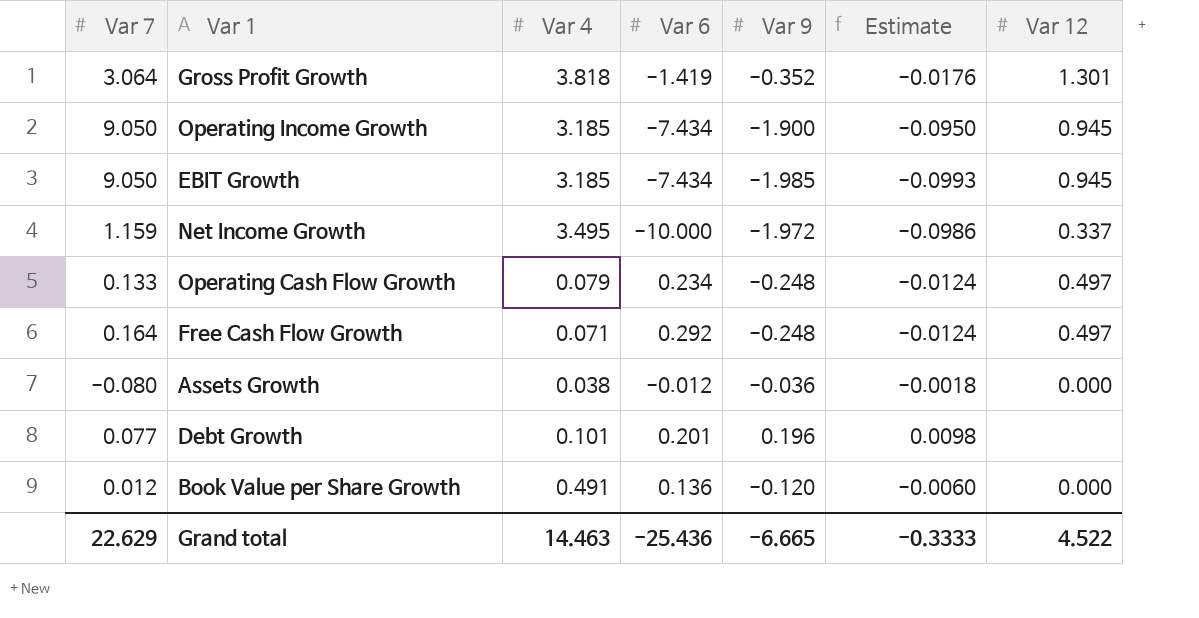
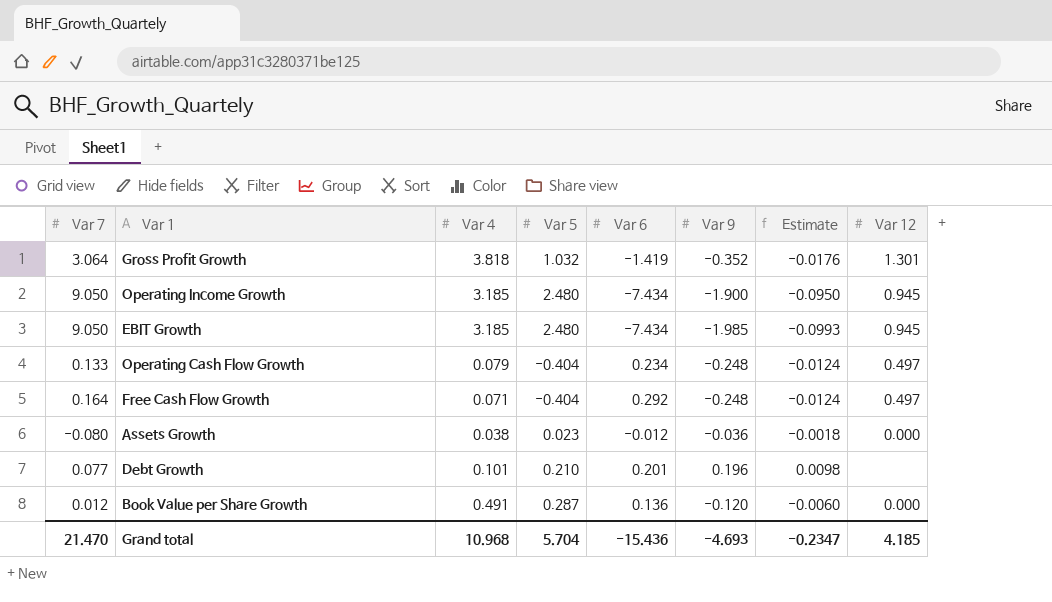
column Var 5 | position: none -> 4
row Net Income Growth: 1.159 | 3.495 | -10.000 | -1.972 | -0.0986 | 0.337 -> none
Grand total | Var 7: 22.629 -> 21.470
Grand total | Var 4: 14.463 -> 10.968
Grand total | Var 6: -25.436 -> -15.436
Grand total | Var 9: -6.665 -> -4.693
Grand total | Estimate: -0.3333 -> -0.2347
Grand total | Var 12: 4.522 -> 4.185

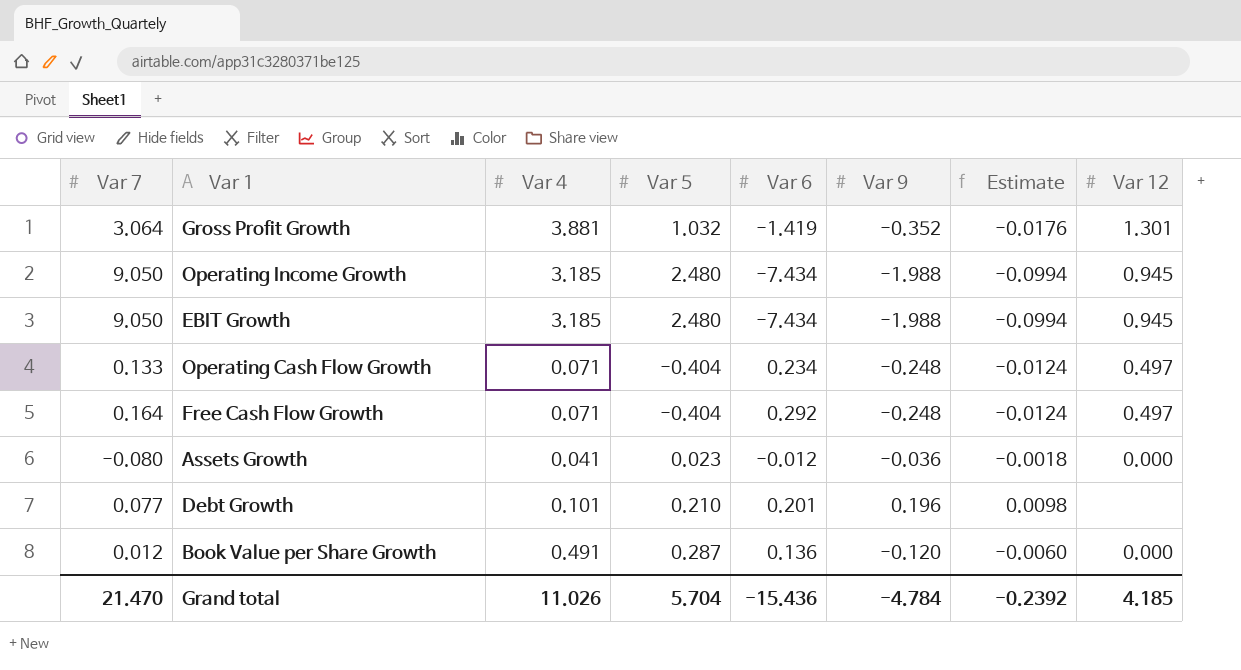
Gross Profit Growth | Var 4: 3.818 -> 3.881
Operating Income Growth | Var 9: -1.900 -> -1.988
Operating Income Growth | Estimate: -0.0950 -> -0.0994
EBIT Growth | Var 9: -1.985 -> -1.988
EBIT Growth | Estimate: -0.0993 -> -0.0994
Operating Cash Flow Growth | Var 4: 0.079 -> 0.071
Assets Growth | Var 4: 0.038 -> 0.041
Grand total | Var 4: 10.968 -> 11.026
Grand total | Var 9: -4.693 -> -4.784
Grand total | Estimate: -0.2347 -> -0.2392

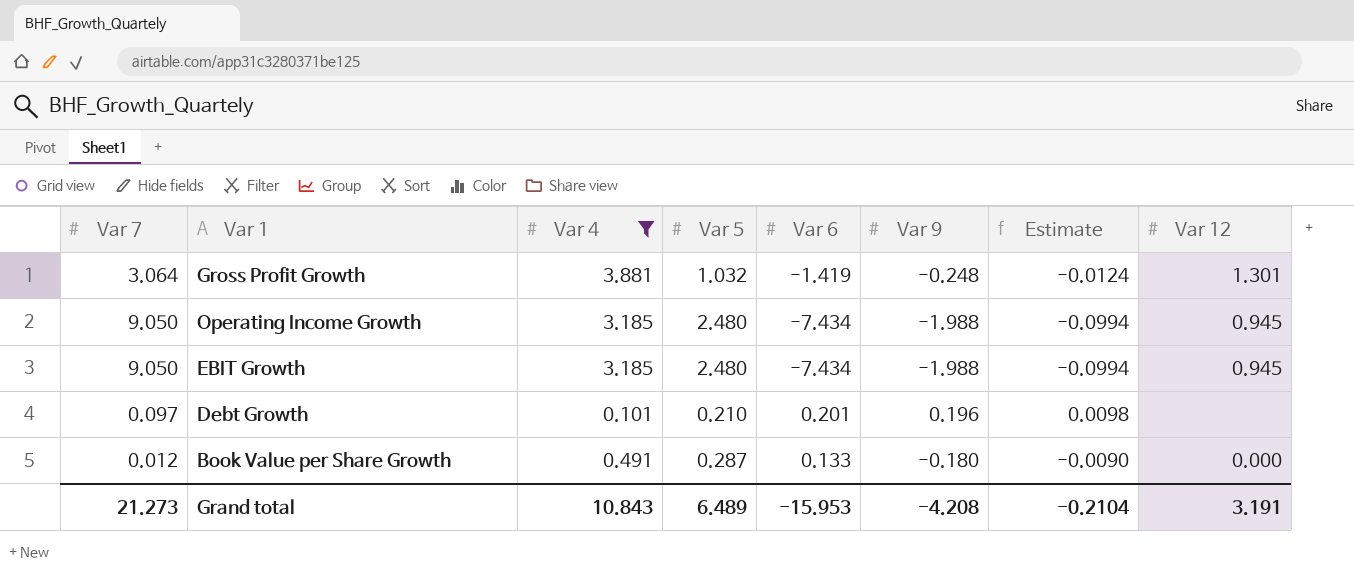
filter: none -> Var 4 >= 0.101
Gross Profit Growth | Var 9: -0.352 -> -0.248
Gross Profit Growth | Estimate: -0.0176 -> -0.0124
Debt Growth | Var 7: 0.077 -> 0.097
Book Value per Share Growth | Var 6: 0.136 -> 0.133
Book Value per Share Growth | Var 9: -0.120 -> -0.180
Book Value per Share Growth | Estimate: -0.0060 -> -0.0090
Grand total | Var 7: 21.470 -> 21.273
Grand total | Var 4: 11.026 -> 10.843
Grand total | Var 5: 5.704 -> 6.489
Grand total | Var 6: -15.436 -> -15.953
Grand total | Var 9: -4.784 -> -4.208
Grand total | Estimate: -0.2392 -> -0.2104
Grand total | Var 12: 4.185 -> 3.191

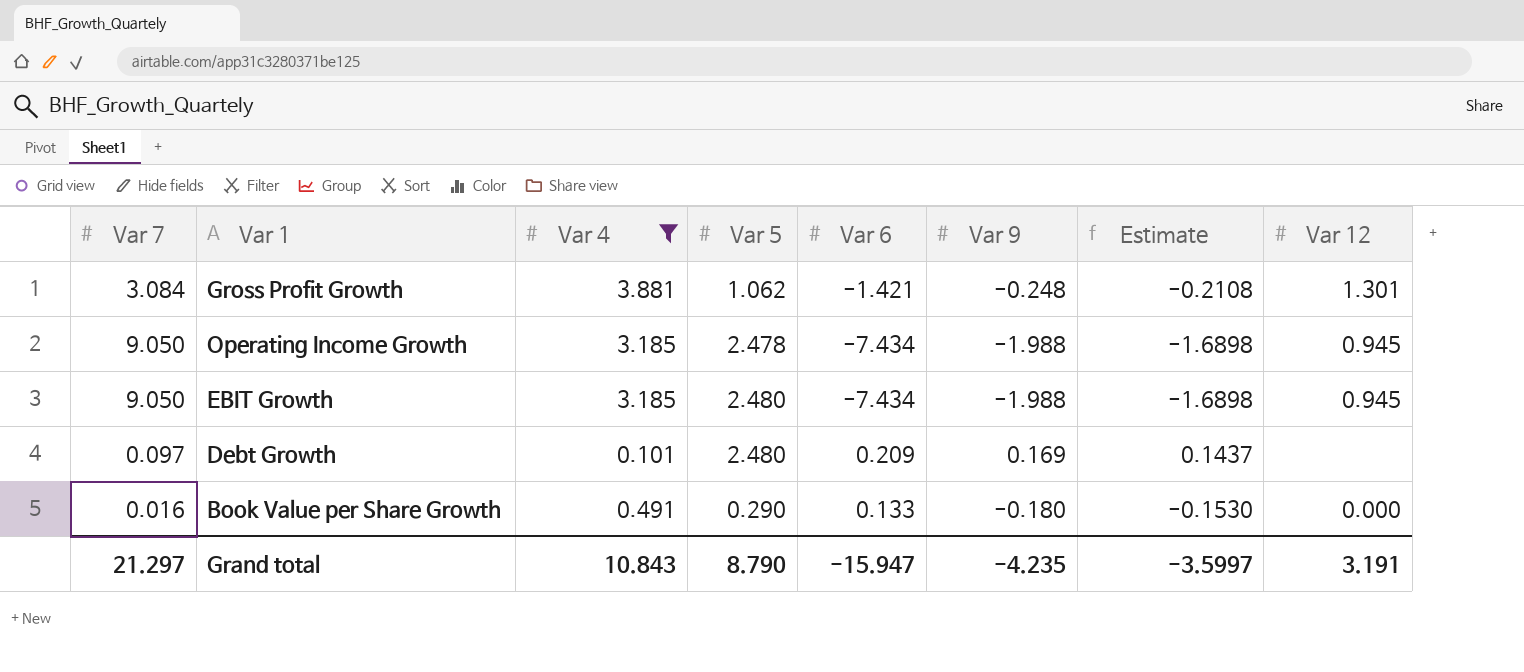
column Estimate | formula: [Var 9] * 0.05 -> [Var 9] * 0.85
Gross Profit Growth | Var 7: 3.064 -> 3.084
Gross Profit Growth | Var 5: 1.032 -> 1.062
Gross Profit Growth | Var 6: -1.419 -> -1.421
Operating Income Growth | Var 5: 2.480 -> 2.478
Debt Growth | Var 5: 0.210 -> 2.480
Debt Growth | Var 6: 0.201 -> 0.209
Debt Growth | Var 9: 0.196 -> 0.169
Book Value per Share Growth | Var 7: 0.012 -> 0.016
Book Value per Share Growth | Var 5: 0.287 -> 0.290
Grand total | Var 7: 21.273 -> 21.297
Grand total | Var 5: 6.489 -> 8.790
Grand total | Var 6: -15.953 -> -15.947
Grand total | Var 9: -4.208 -> -4.235
Grand total | Estimate: -0.2104 -> -3.5997

